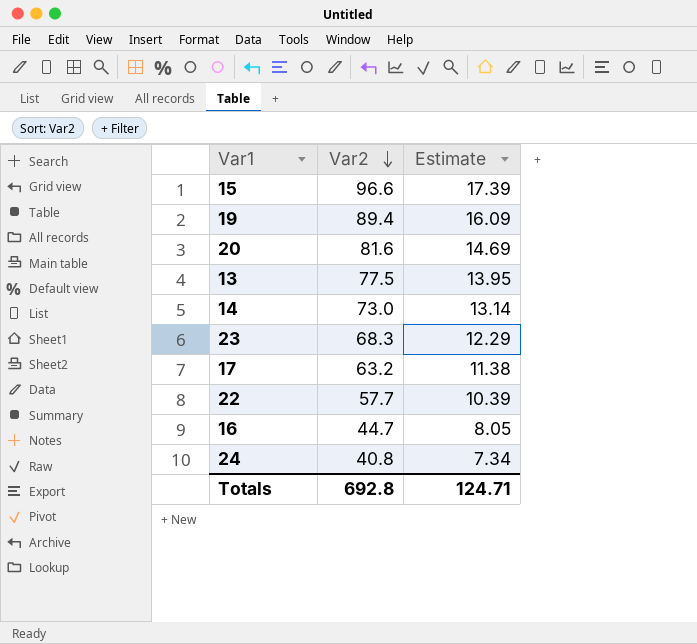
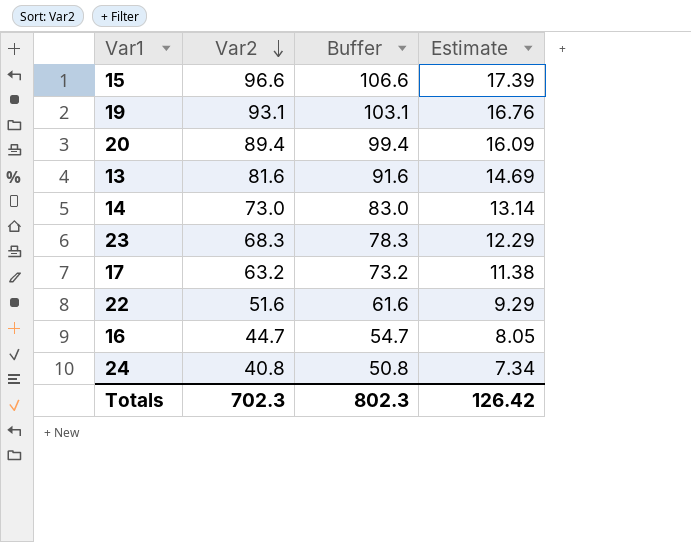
column Buffer | formula: none -> [Var2] + 10
19 | Var2: 89.4 -> 93.1
19 | Estimate: 16.09 -> 16.76
20 | Var2: 81.6 -> 89.4
20 | Estimate: 14.69 -> 16.09
13 | Var2: 77.5 -> 81.6
13 | Estimate: 13.95 -> 14.69
22 | Var2: 57.7 -> 51.6
22 | Estimate: 10.39 -> 9.29
Totals | Var2: 692.8 -> 702.3
Totals | Estimate: 124.71 -> 126.42

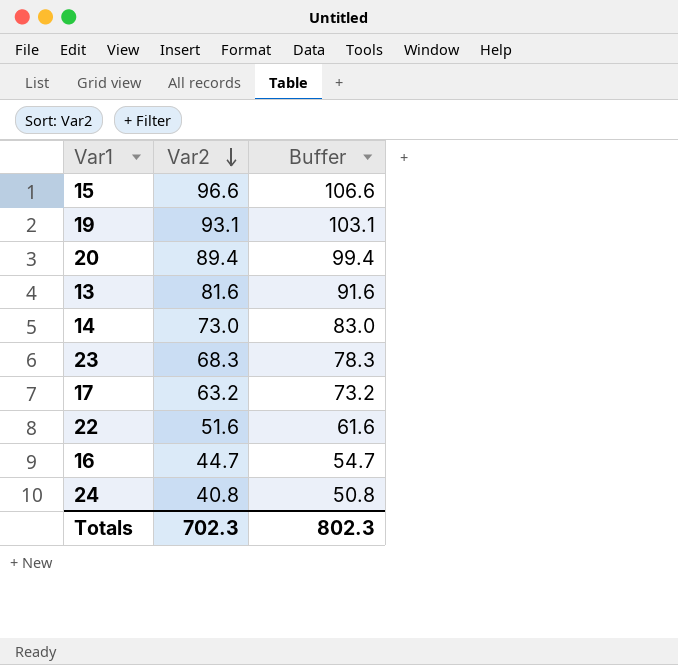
column Estimate | formula: [Var2] * 0.18 -> none

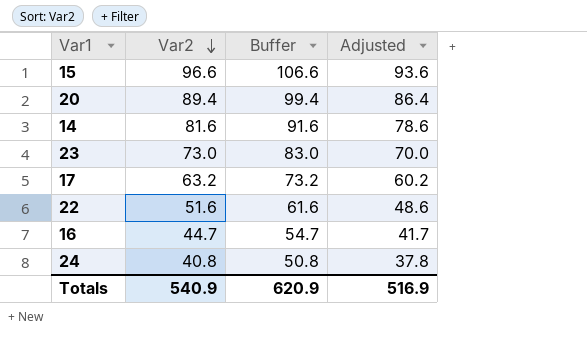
column Adjusted | formula: none -> [Var2] - 3
row 19: 93.1 | 103.1 -> none
row 13: 81.6 | 91.6 -> none
14 | Var2: 73.0 -> 81.6
14 | Buffer: 83.0 -> 91.6
23 | Var2: 68.3 -> 73.0
23 | Buffer: 78.3 -> 83.0
Totals | Var2: 702.3 -> 540.9
Totals | Buffer: 802.3 -> 620.9

